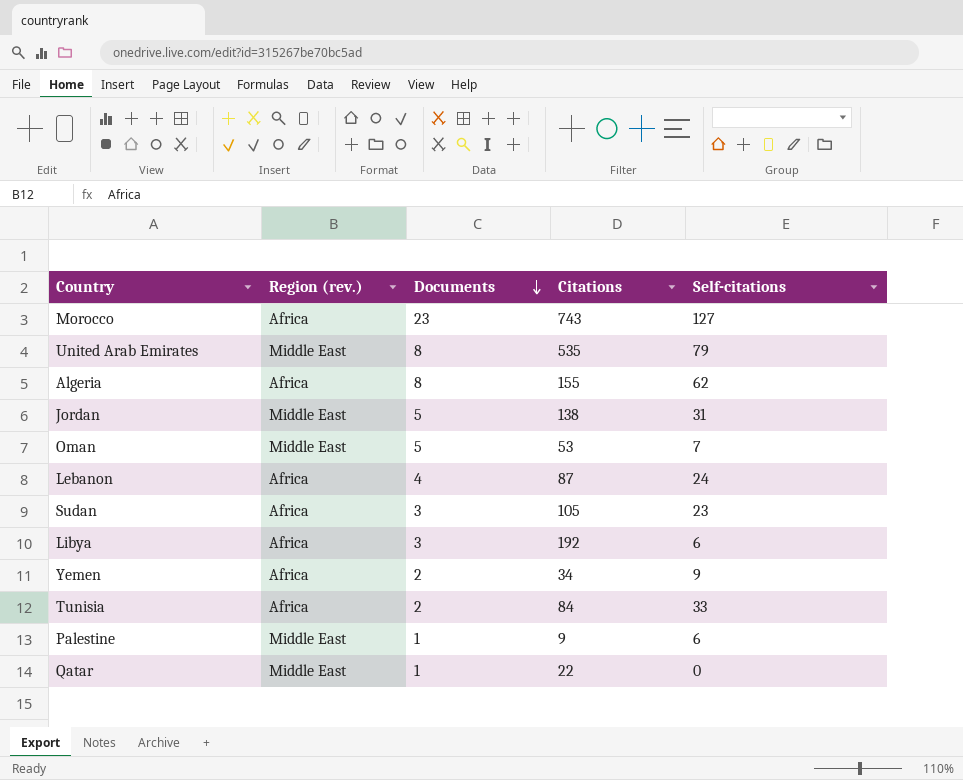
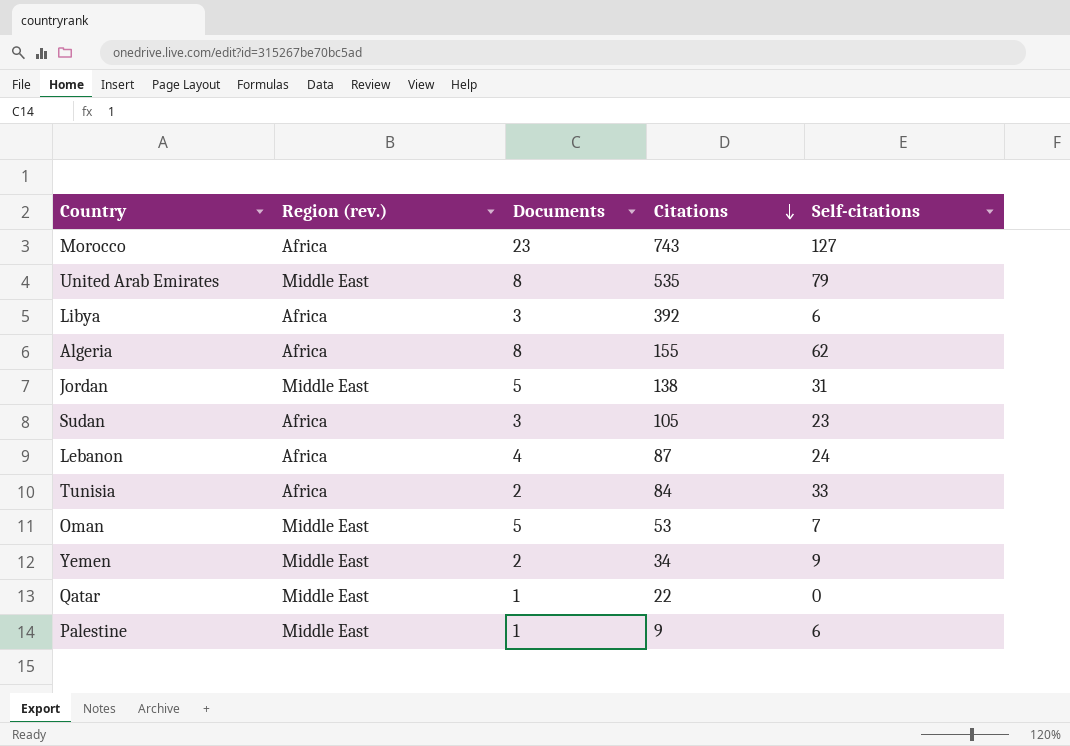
row order: Documents descending -> Citations descending
Libya | Citations: 192 -> 392
Yemen | Region (rev.): Africa -> Middle East

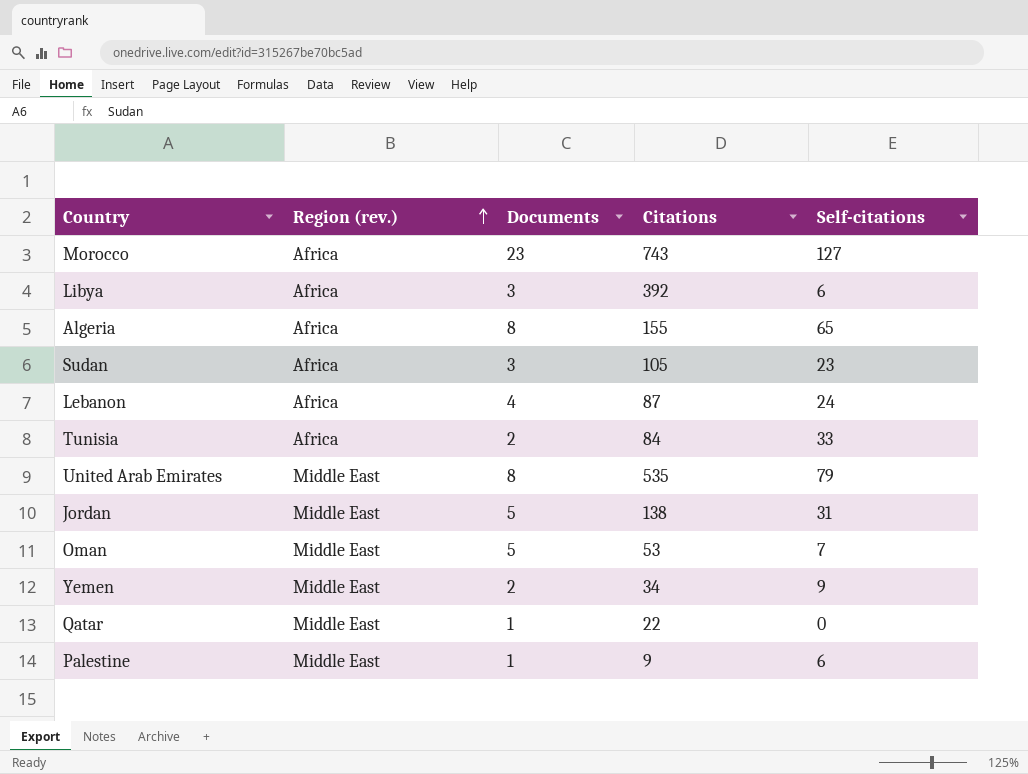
row order: Citations descending -> Region (rev.) ascending
Algeria | Self-citations: 62 -> 65

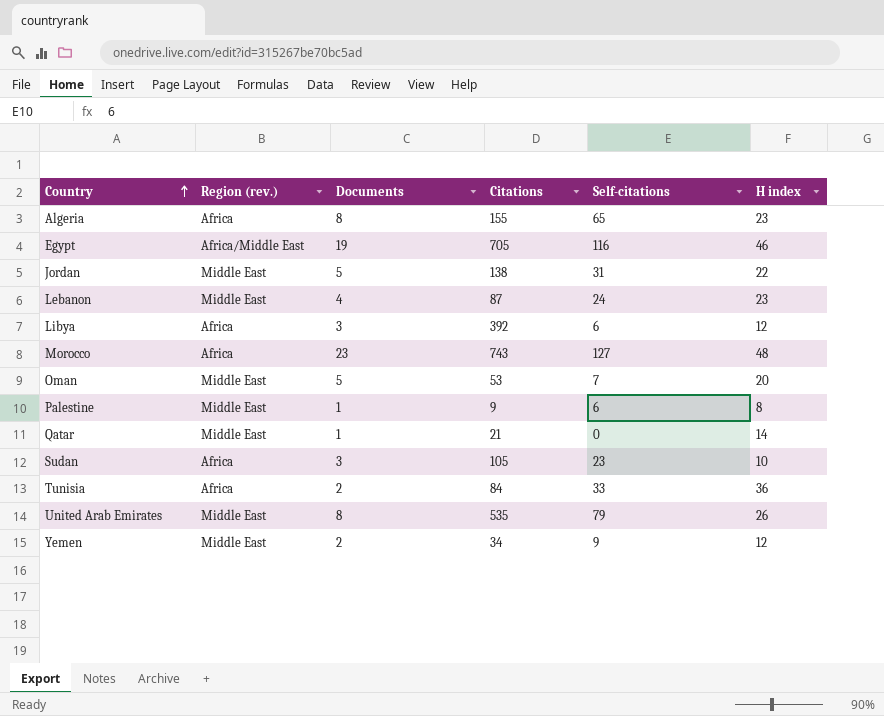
row order: Region (rev.) ascending -> Country ascending
column H index | position: none -> 6
row Egypt: none -> Africa/Middle East | 19 | 705 | 116 | 46
Lebanon | Region (rev.): Africa -> Middle East
Qatar | Citations: 22 -> 21

